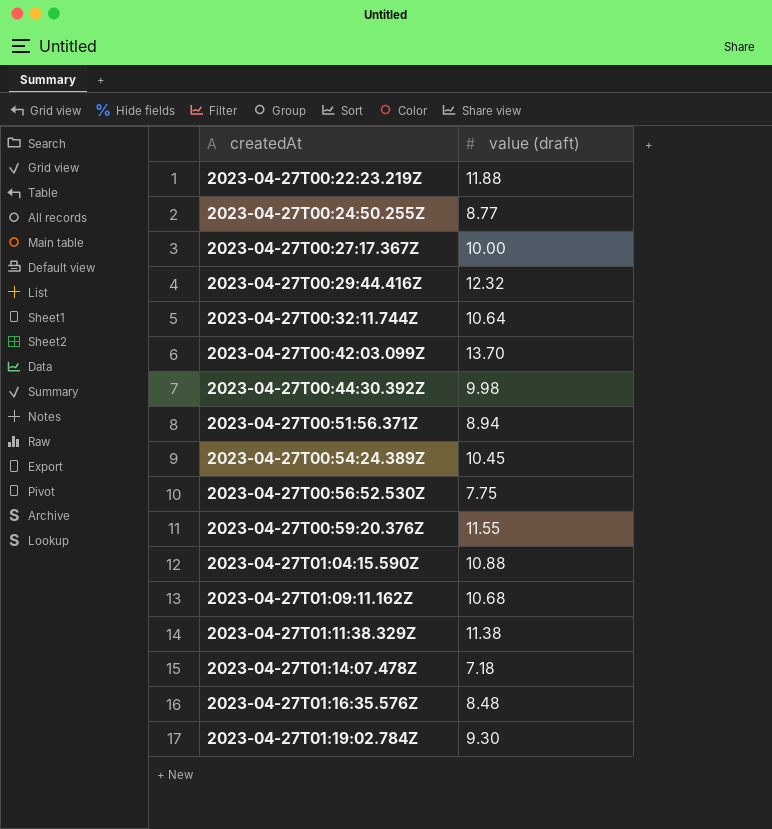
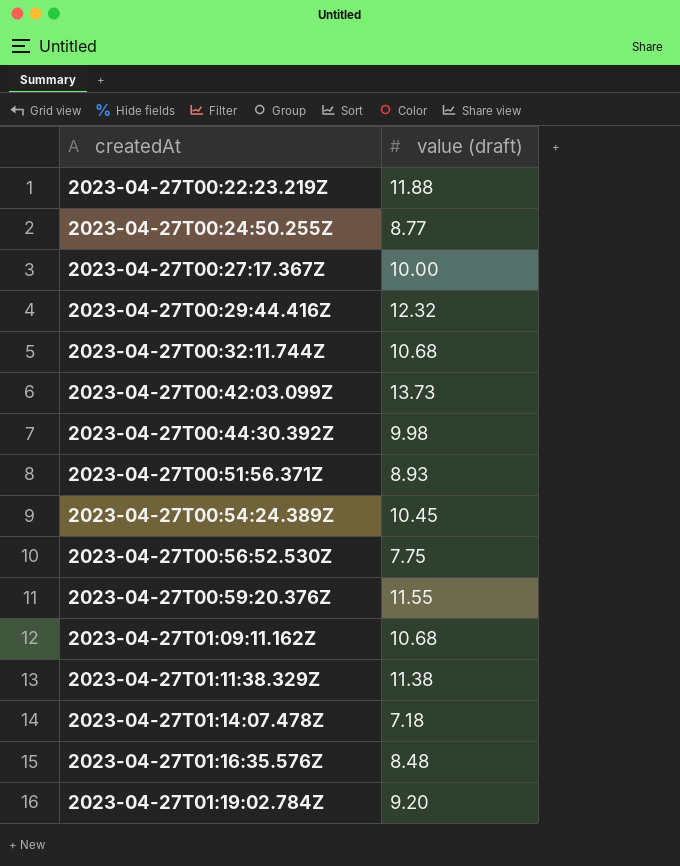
row 2023-04-27T01:04:15.590Z: 10.88 -> none
2023-04-27T00:32:11.744Z | value (draft): 10.64 -> 10.68
2023-04-27T00:42:03.099Z | value (draft): 13.70 -> 13.73
2023-04-27T00:51:56.371Z | value (draft): 8.94 -> 8.93
2023-04-27T01:19:02.784Z | value (draft): 9.30 -> 9.20

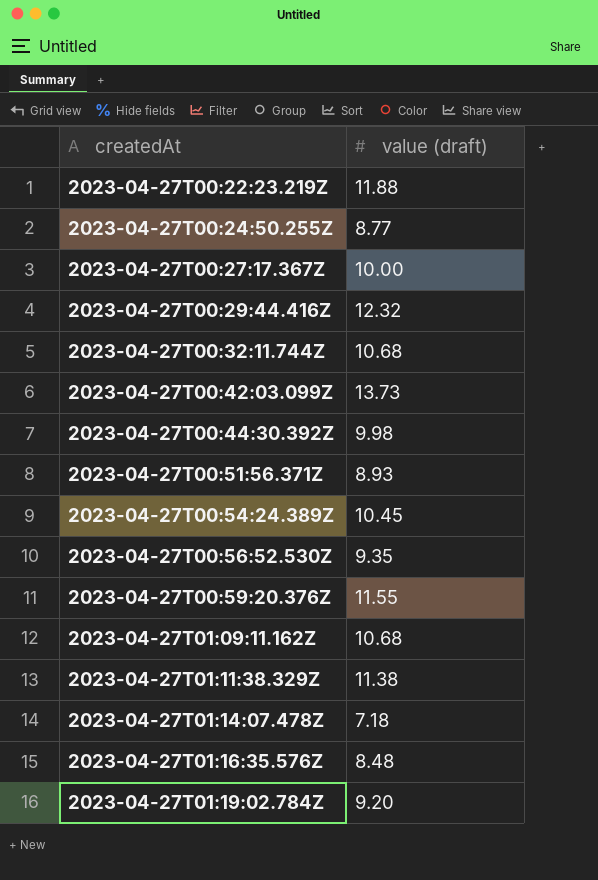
2023-04-27T00:56:52.530Z | value (draft): 7.75 -> 9.35

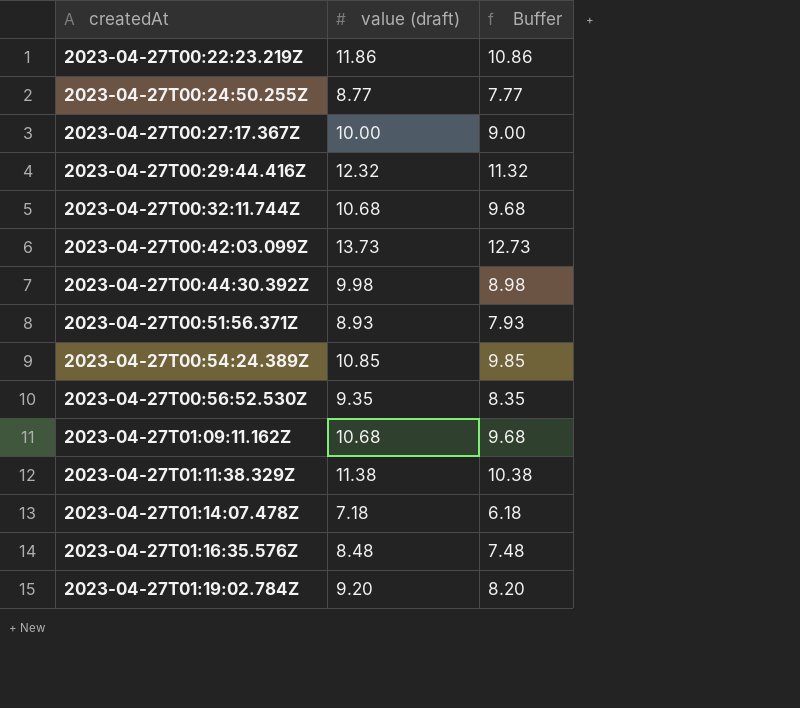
column Buffer | formula: none -> [value (draft)] - 1
row 2023-04-27T00:59:20.376Z: 11.55 -> none
2023-04-27T00:22:23.219Z | value (draft): 11.88 -> 11.86
2023-04-27T00:54:24.389Z | value (draft): 10.45 -> 10.85

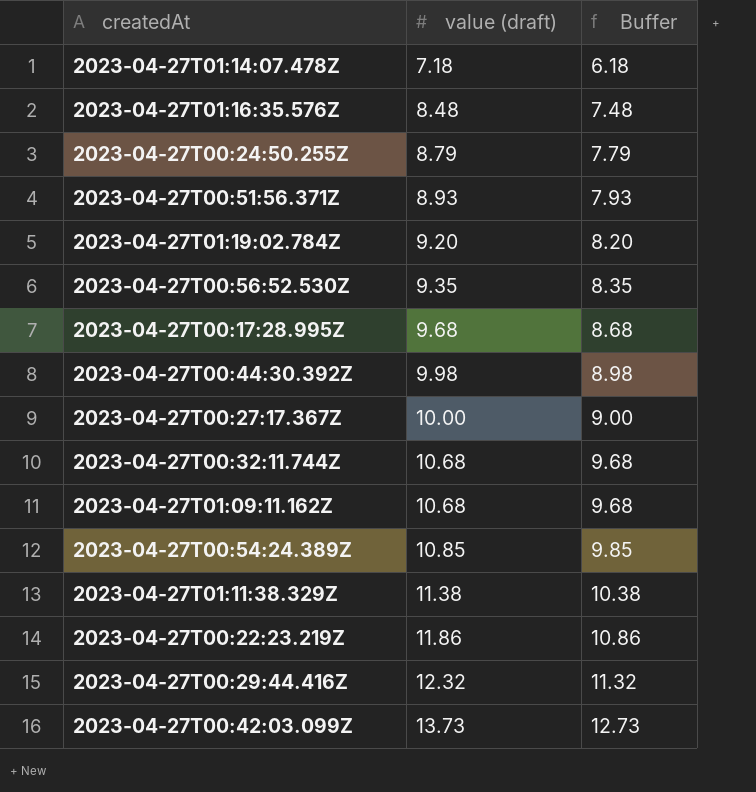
row order: createdAt ascending -> value (draft) ascending
2023-04-27T00:24:50.255Z | value (draft): 8.77 -> 8.79
2023-04-27T00:24:50.255Z | Buffer: 7.77 -> 7.79
row 2023-04-27T00:17:28.995Z: none -> 9.68 | 8.68

